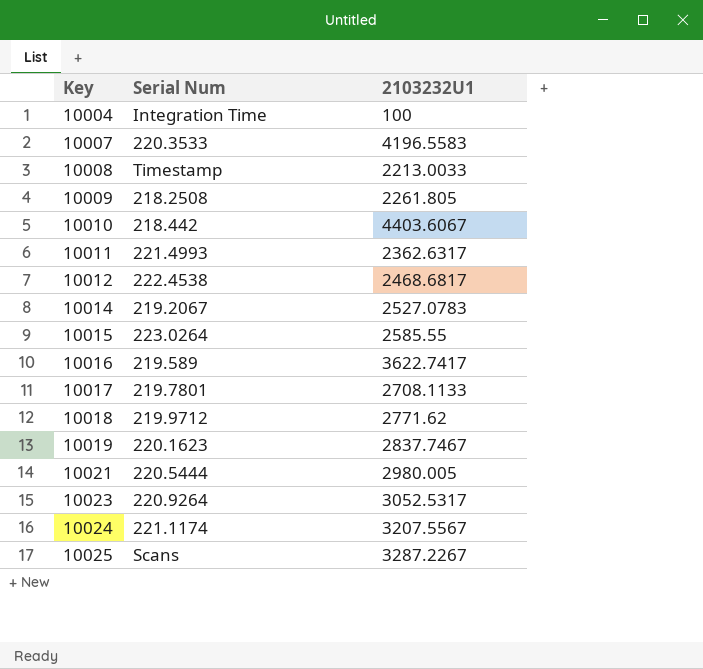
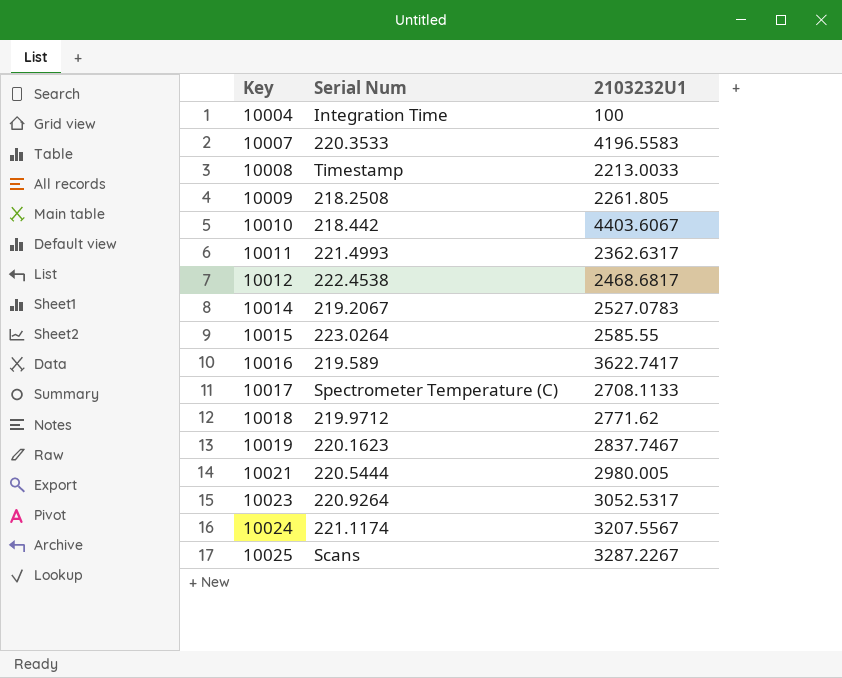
10017 | Serial Num: 219.7801 -> Spectrometer Temperature (C)

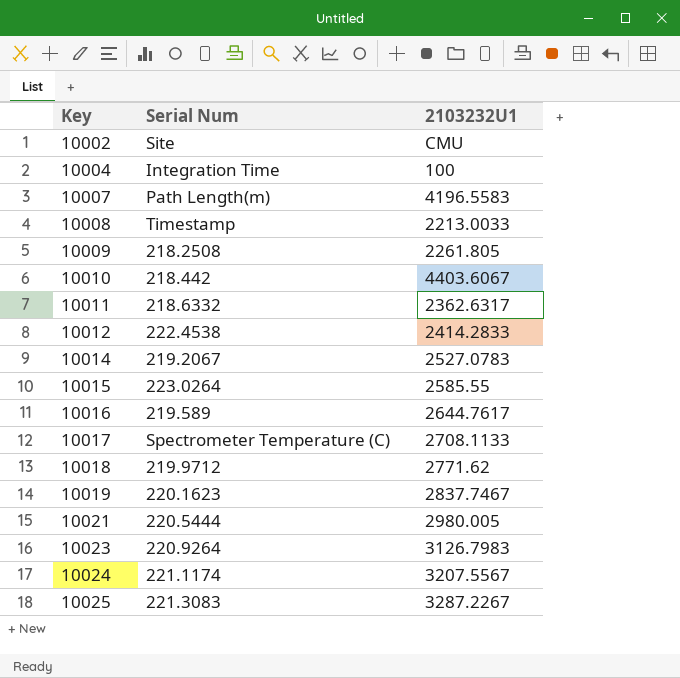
row 10002: none -> Site | CMU
10007 | Serial Num: 220.3533 -> Path Length(m)
10011 | Serial Num: 221.4993 -> 218.6332
10012 | 2103232U1: 2468.6817 -> 2414.2833
10016 | 2103232U1: 3622.7417 -> 2644.7617
10023 | 2103232U1: 3052.5317 -> 3126.7983
10025 | Serial Num: Scans -> 221.3083

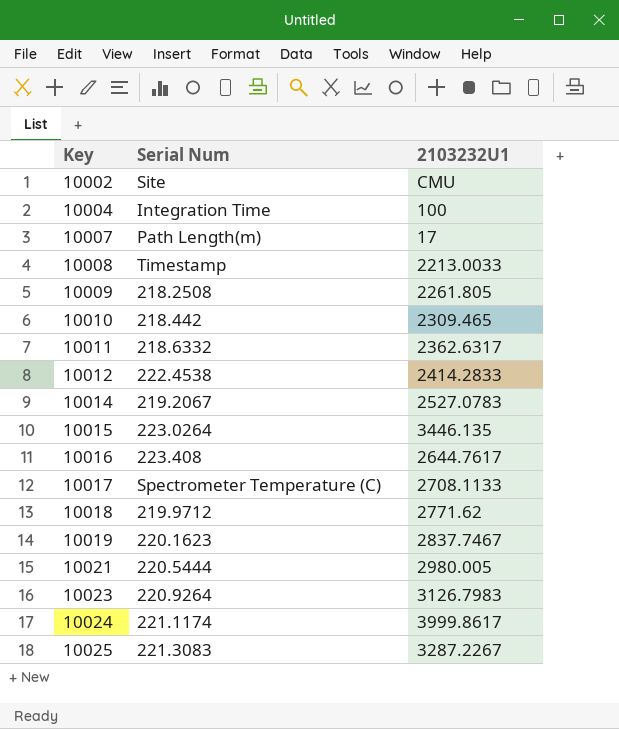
10007 | 2103232U1: 4196.5583 -> 17
10010 | 2103232U1: 4403.6067 -> 2309.465
10015 | 2103232U1: 2585.55 -> 3446.135
10016 | Serial Num: 219.589 -> 223.408
10024 | 2103232U1: 3207.5567 -> 3999.8617

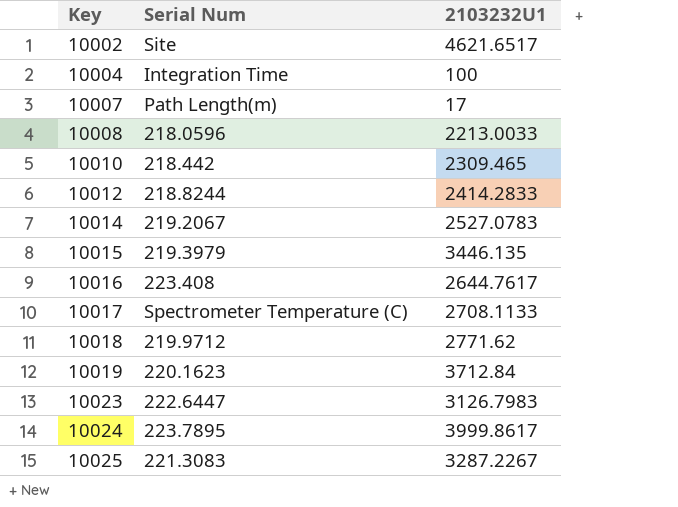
row 10009: 218.2508 | 2261.805 -> none
row 10011: 218.6332 | 2362.6317 -> none
row 10021: 220.5444 | 2980.005 -> none
10002 | 2103232U1: CMU -> 4621.6517
10008 | Serial Num: Timestamp -> 218.0596
10012 | Serial Num: 222.4538 -> 218.8244
10015 | Serial Num: 223.0264 -> 219.3979
10019 | 2103232U1: 2837.7467 -> 3712.84
10023 | Serial Num: 220.9264 -> 222.6447
10024 | Serial Num: 221.1174 -> 223.7895

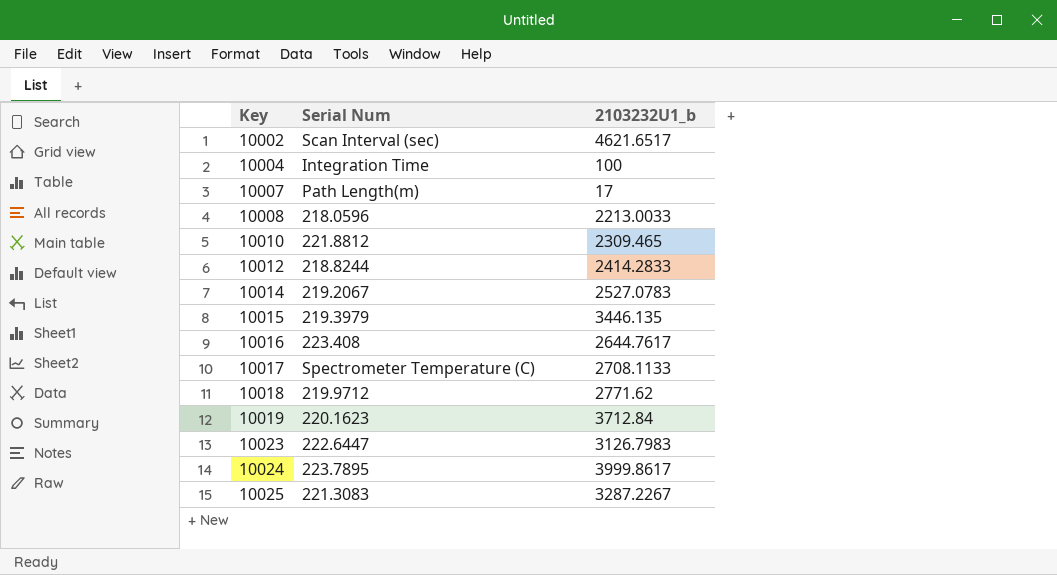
column name: 2103232U1 -> 2103232U1_b
10002 | Serial Num: Site -> Scan Interval (sec)
10010 | Serial Num: 218.442 -> 221.8812

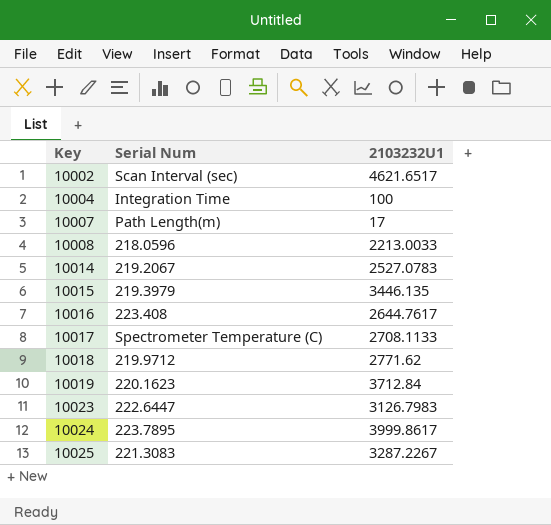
column name: 2103232U1_b -> 2103232U1
row 10010: 221.8812 | 2309.465 -> none
row 10012: 218.8244 | 2414.2833 -> none

